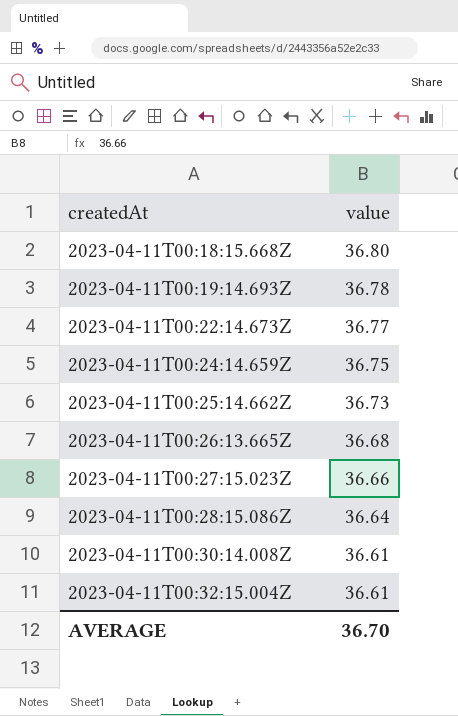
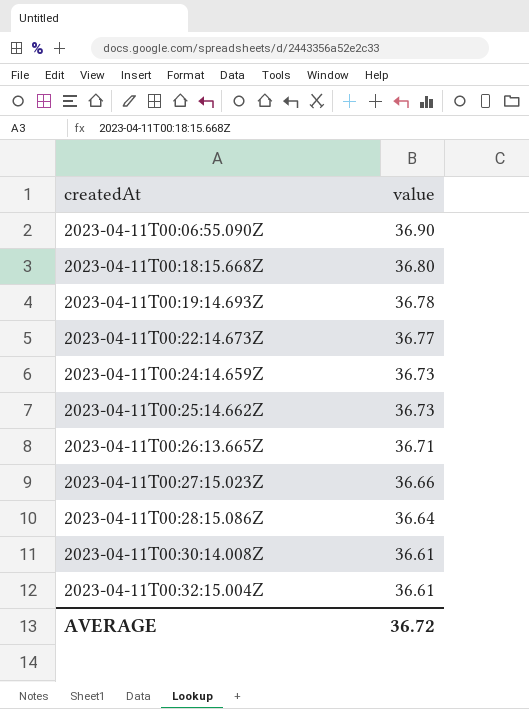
row 2023-04-11T00:06:55.090Z: none -> 36.90
2023-04-11T00:24:14.659Z | value: 36.75 -> 36.73
2023-04-11T00:26:13.665Z | value: 36.68 -> 36.71
AVERAGE | value: 36.70 -> 36.72

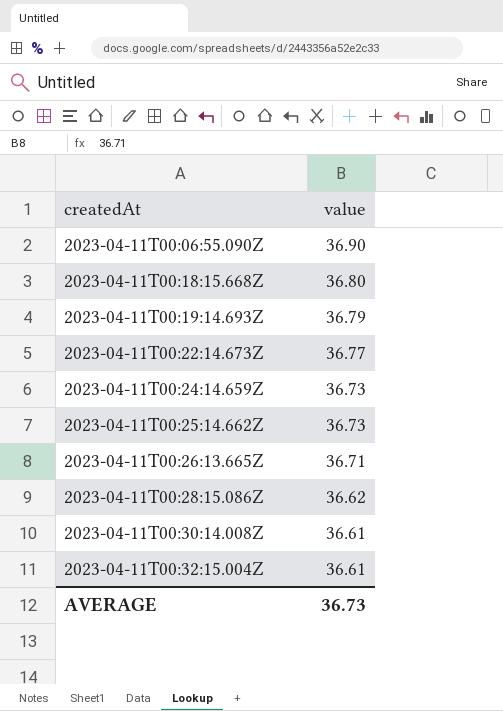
row 2023-04-11T00:27:15.023Z: 36.66 -> none
2023-04-11T00:19:14.693Z | value: 36.78 -> 36.79
2023-04-11T00:28:15.086Z | value: 36.64 -> 36.62
AVERAGE | value: 36.72 -> 36.73

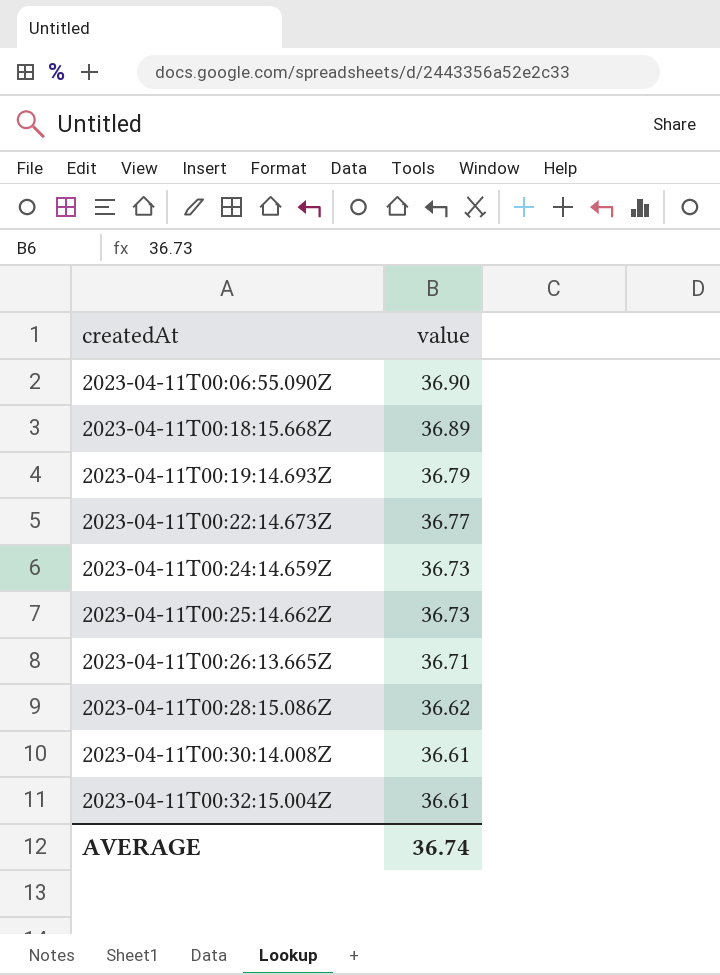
2023-04-11T00:18:15.668Z | value: 36.80 -> 36.89
AVERAGE | value: 36.73 -> 36.74

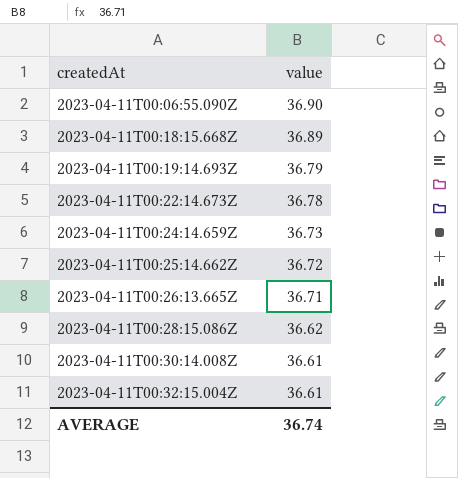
2023-04-11T00:22:14.673Z | value: 36.77 -> 36.78
2023-04-11T00:25:14.662Z | value: 36.73 -> 36.72

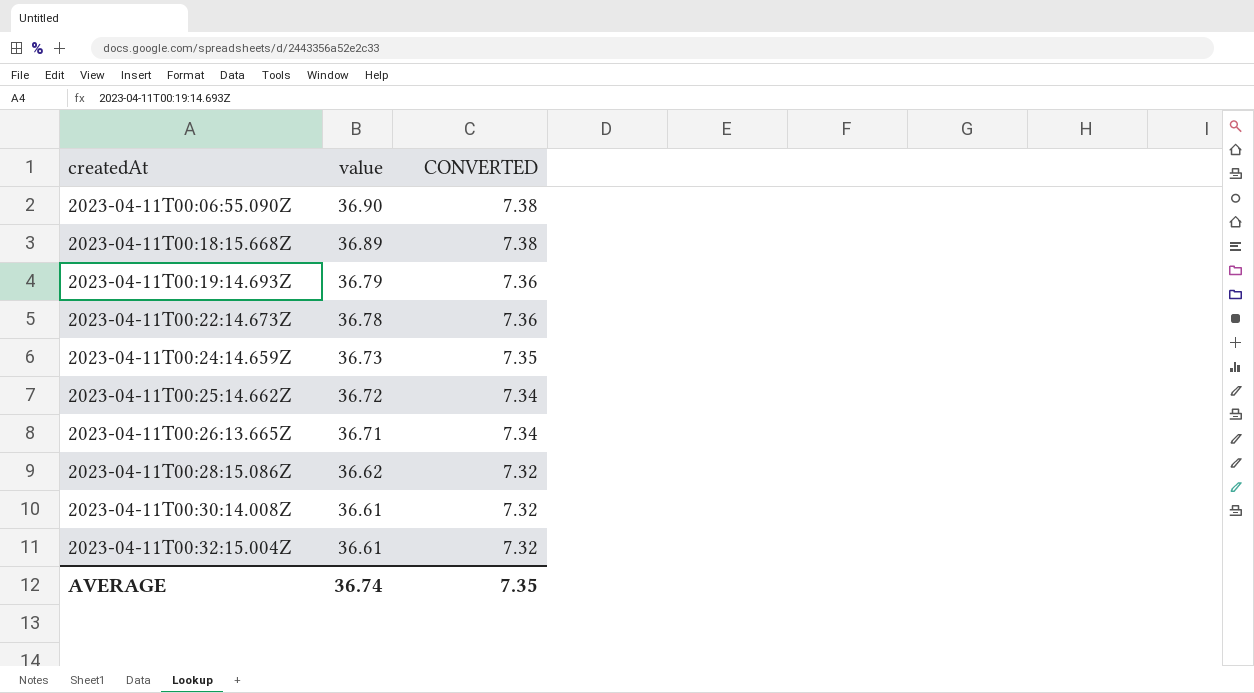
column CONVERTED | formula: none -> [value] * 0.2

